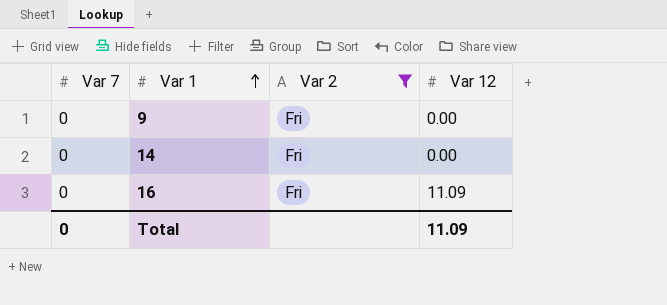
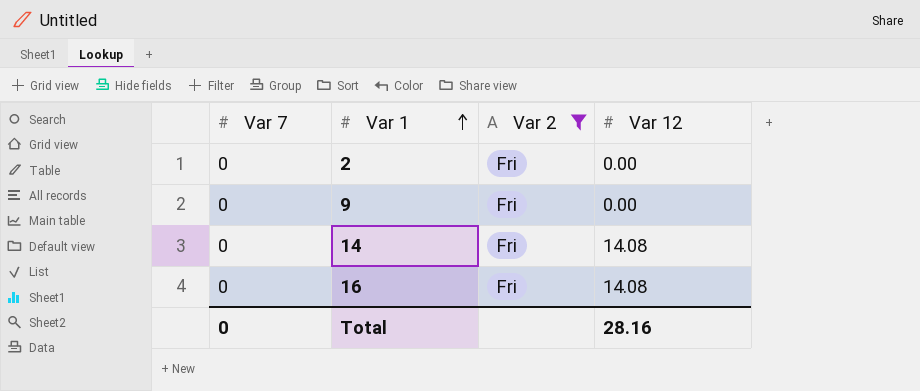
row 2: none -> 0 | Fri | 0.00
14 | Var 12: 0.00 -> 14.08
16 | Var 12: 11.09 -> 14.08
Total | Var 12: 11.09 -> 28.16

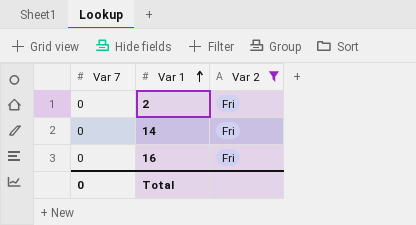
column Var 12 | position: 4 -> none
row 9: 0 | Fri | 0.00 -> none

